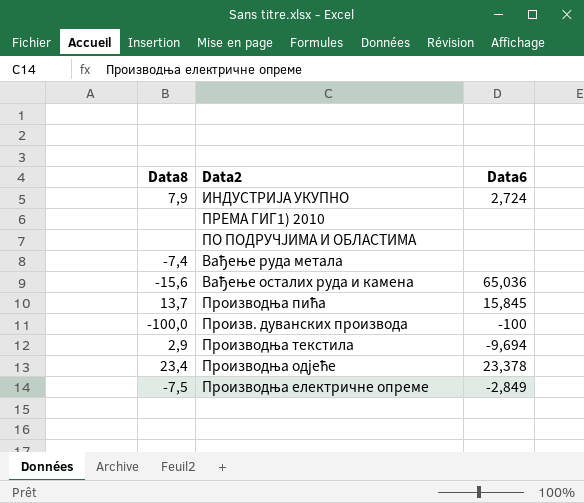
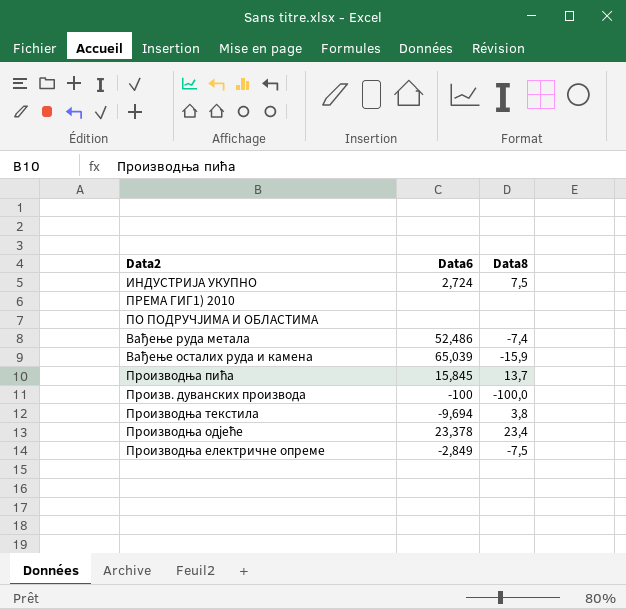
column Data8 | position: 1 -> 3
ИНДУСТРИЈА УКУПНО | Data8: 7,9 -> 7,5
Вађење руда метала | Data6: none -> 52,486
Вађење осталих руда и камена | Data6: 65,036 -> 65,039
Вађење осталих руда и камена | Data8: -15,6 -> -15,9
Производња текстила | Data8: 2,9 -> 3,8

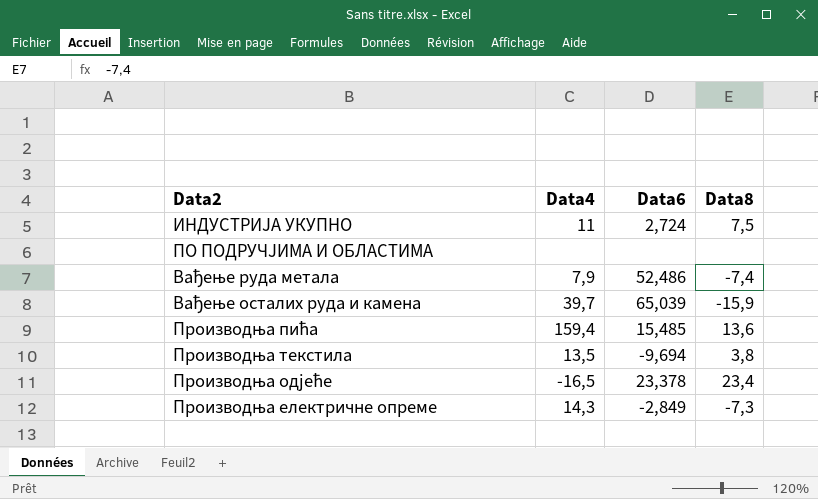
column Data4 | position: none -> 2
row ПРЕМА ГИГ1) 2010: none | none -> none
row Произв. дуванских производа: -100 | -100,0 -> none
Производња пића | Data6: 15,845 -> 15,485
Производња пића | Data8: 13,7 -> 13,6
Производња електричне опреме | Data8: -7,5 -> -7,3

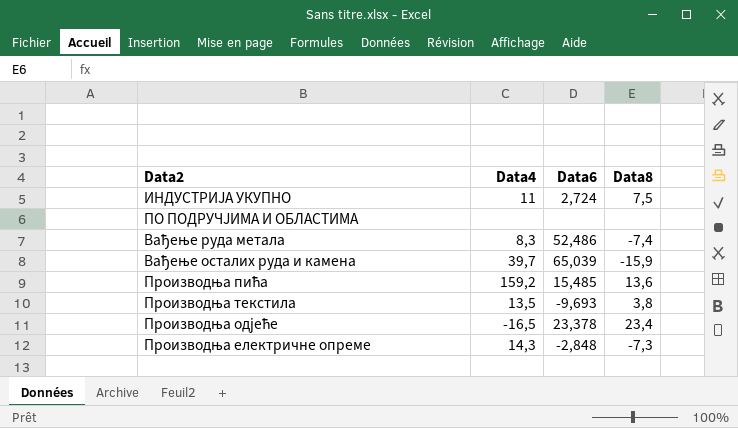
Вађење руда метала | Data4: 7,9 -> 8,3
Производња пића | Data4: 159,4 -> 159,2
Производња текстила | Data6: -9,694 -> -9,693
Производња електричне опреме | Data6: -2,849 -> -2,848

